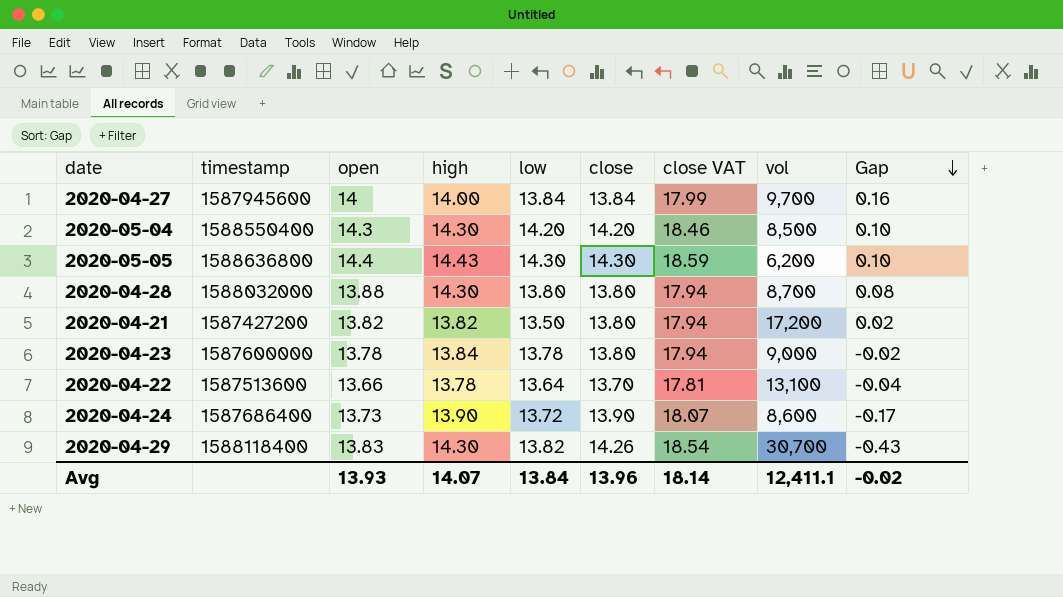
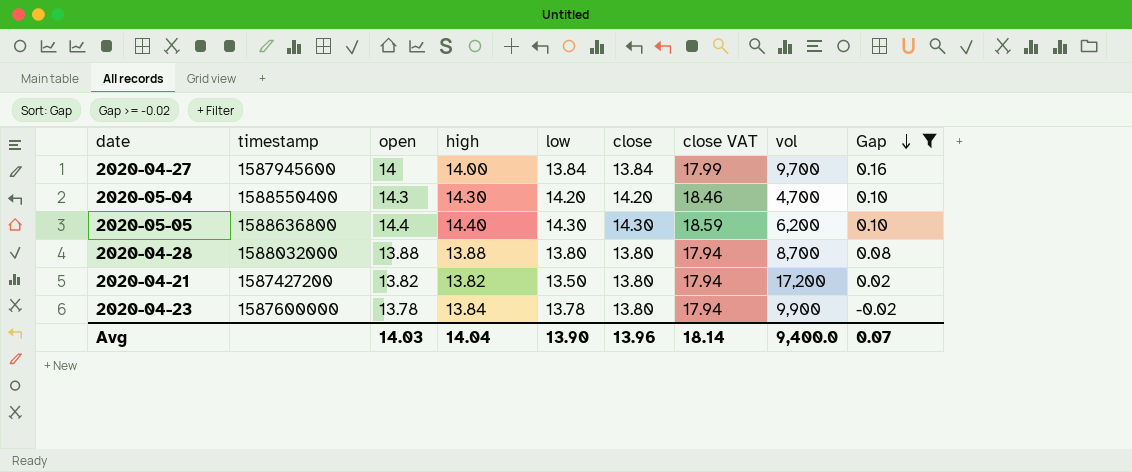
filter: none -> Gap >= -0.02
2020-05-04 | vol: 8,500 -> 4,700
2020-05-05 | high: 14.43 -> 14.40
2020-04-28 | high: 14.30 -> 13.88
2020-04-23 | vol: 9,000 -> 9,900
Avg | open: 13.93 -> 14.03
Avg | high: 14.07 -> 14.04
Avg | low: 13.84 -> 13.90
Avg | vol: 12,411.1 -> 9,400.0
Avg | Gap: -0.02 -> 0.07

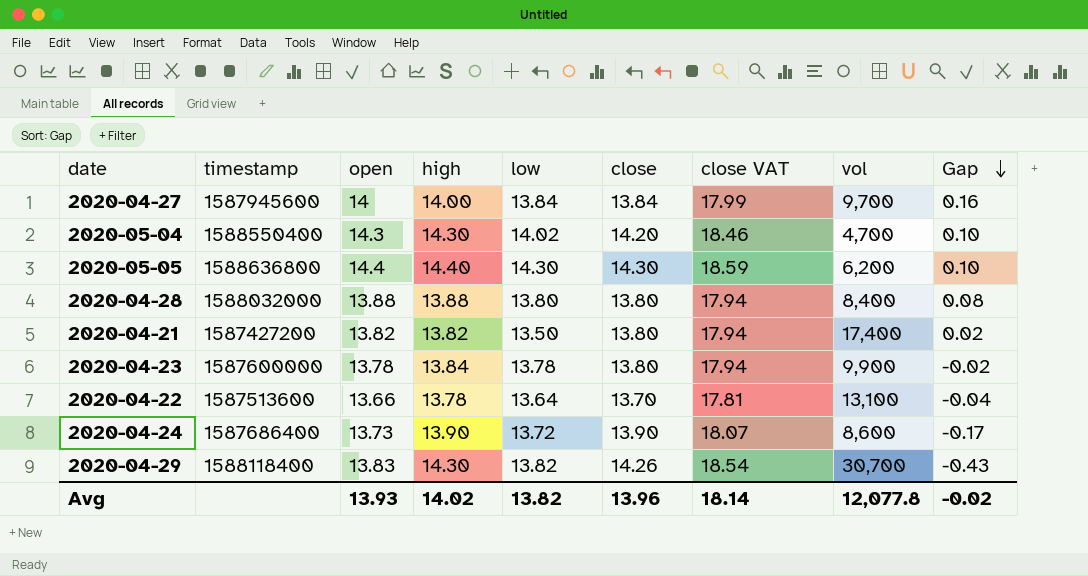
filter: Gap >= -0.02 -> none
2020-05-04 | low: 14.20 -> 14.02
2020-04-28 | vol: 8,700 -> 8,400
2020-04-21 | vol: 17,200 -> 17,400
Avg | open: 14.03 -> 13.93
Avg | high: 14.04 -> 14.02
Avg | low: 13.90 -> 13.82
Avg | vol: 9,400.0 -> 12,077.8
Avg | Gap: 0.07 -> -0.02

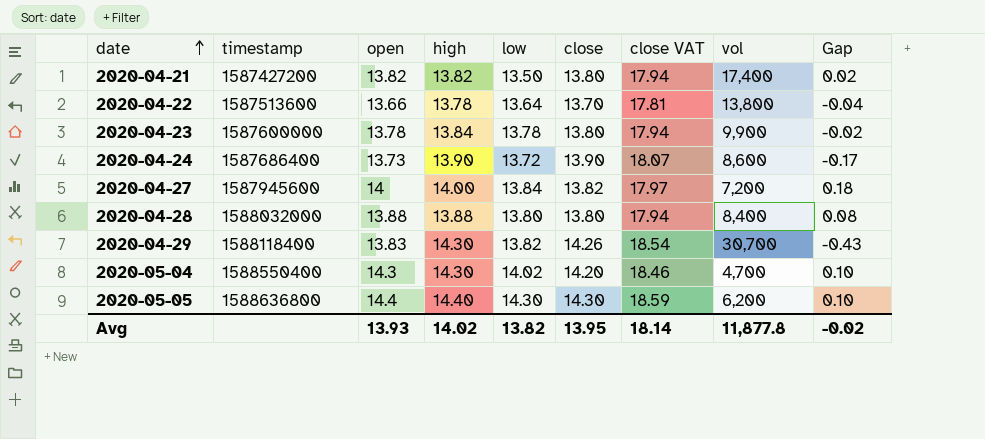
row order: Gap descending -> date ascending
2020-04-22 | vol: 13,100 -> 13,800
2020-04-27 | close: 13.84 -> 13.82
2020-04-27 | close VAT: 17.99 -> 17.97
2020-04-27 | vol: 9,700 -> 7,200
2020-04-27 | Gap: 0.16 -> 0.18
Avg | close: 13.96 -> 13.95
Avg | vol: 12,077.8 -> 11,877.8

